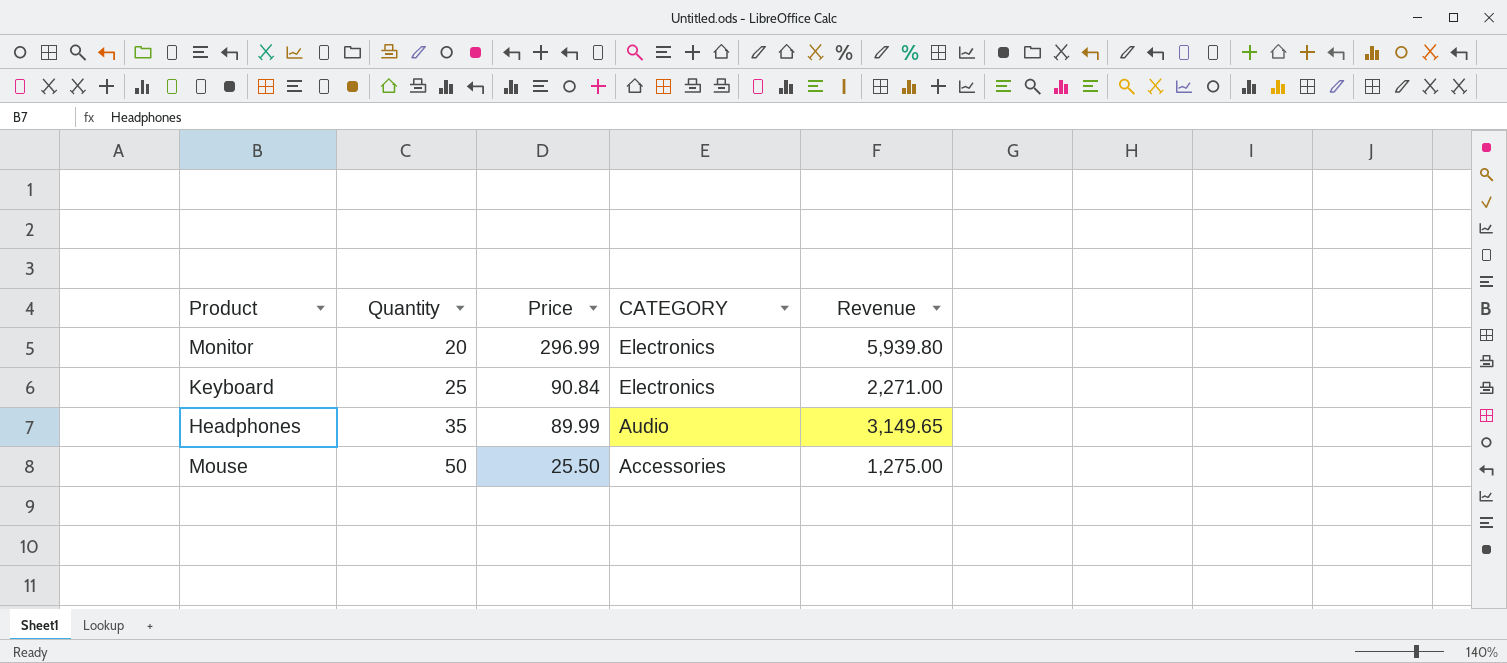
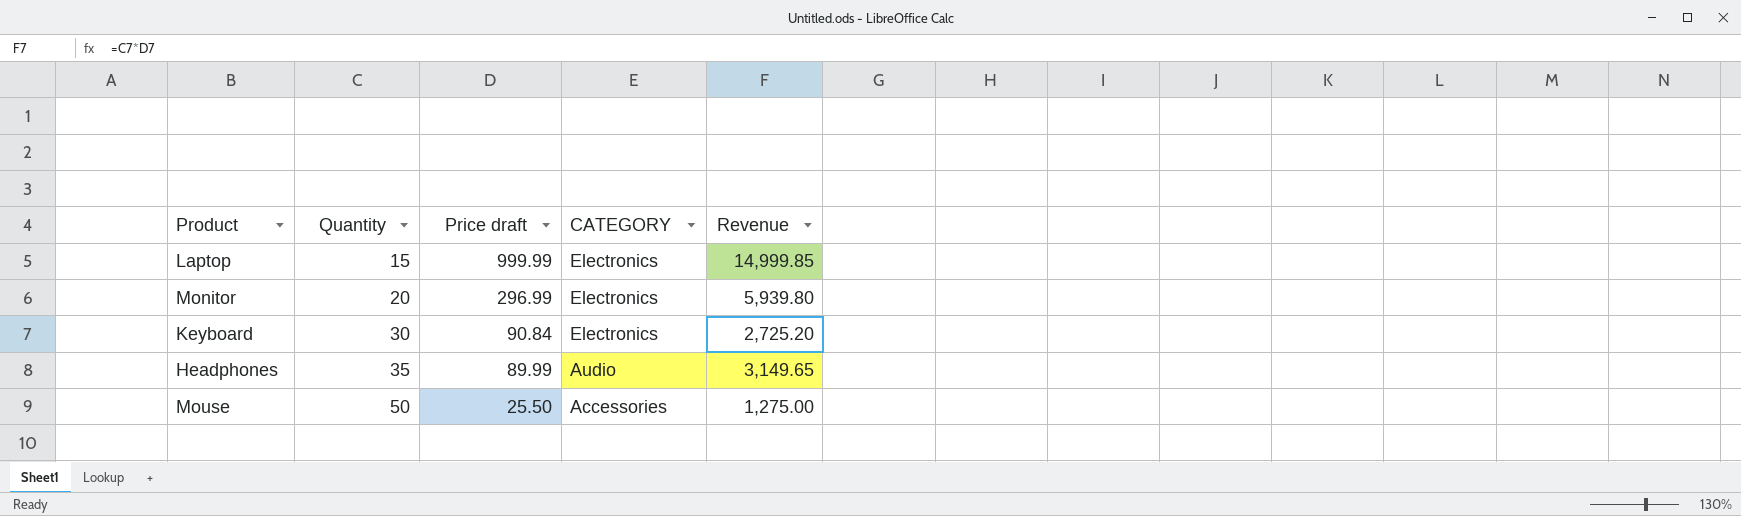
column name: Price -> Price draft
row Laptop: none -> 15 | 999.99 | Electronics | 14,999.85
Keyboard | Quantity: 25 -> 30
Keyboard | Revenue: 2,271.00 -> 2,725.20

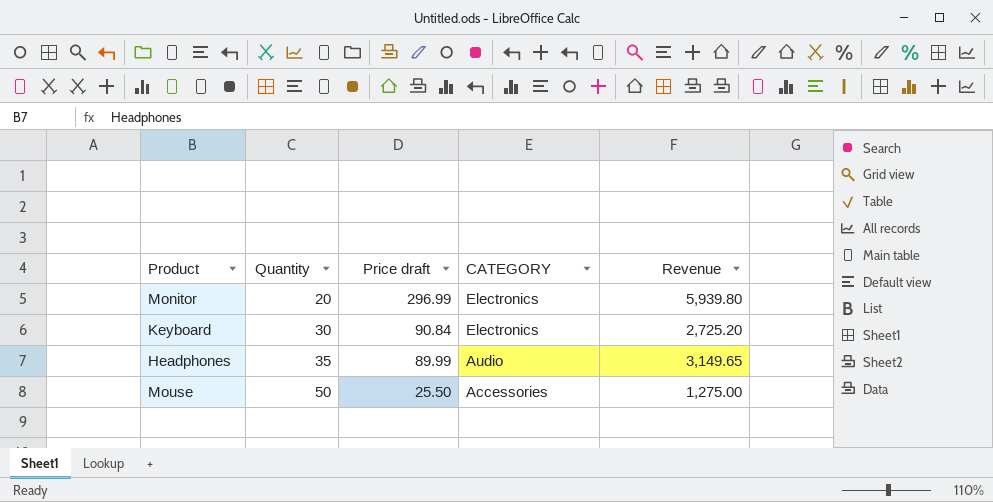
row Laptop: 15 | 999.99 | Electronics | 14,999.85 -> none

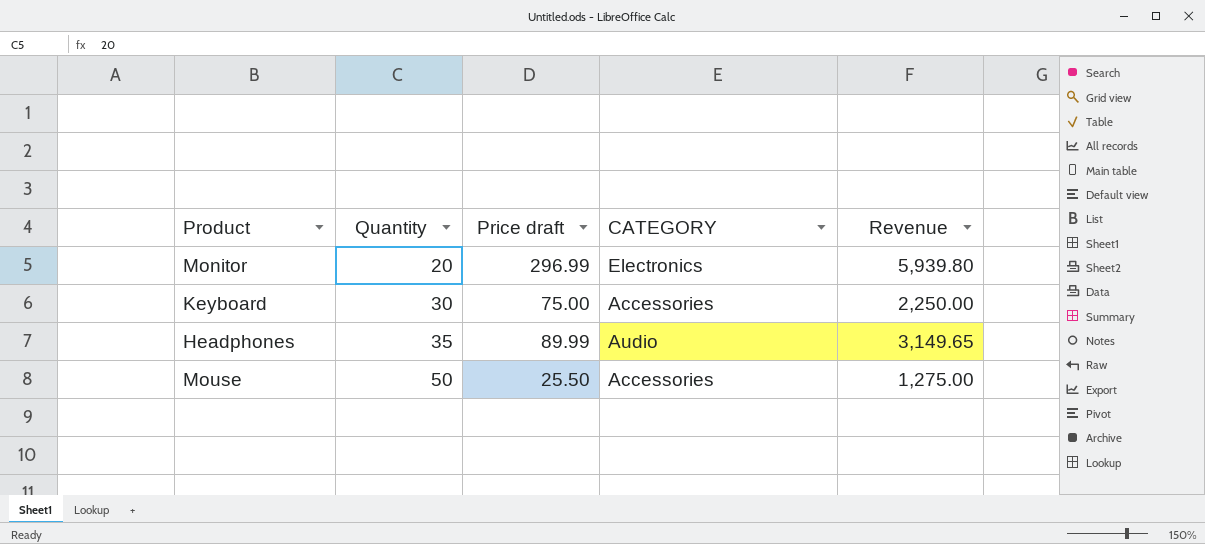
Keyboard | Price draft: 90.84 -> 75.00
Keyboard | CATEGORY: Electronics -> Accessories
Keyboard | Revenue: 2,725.20 -> 2,250.00

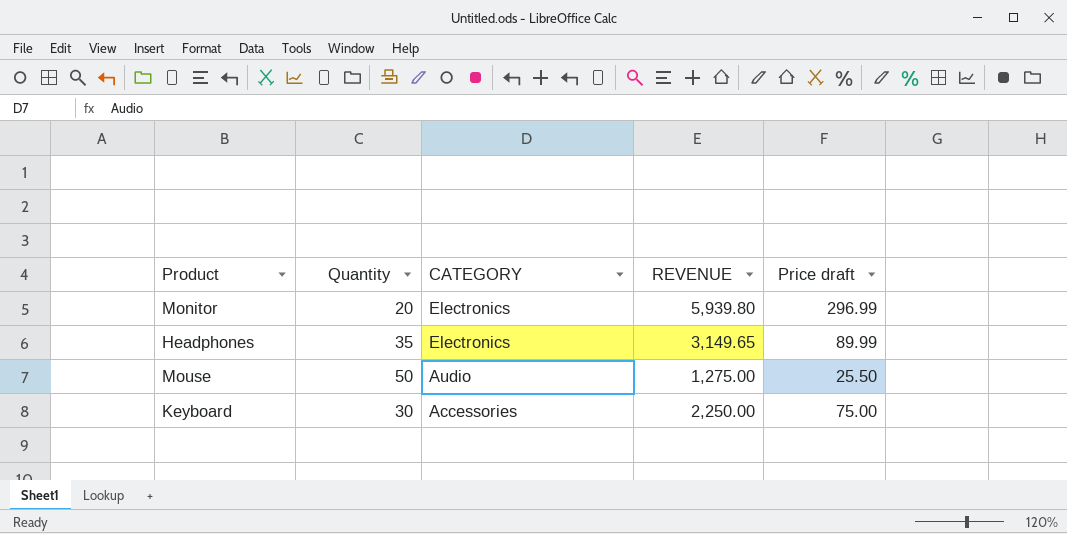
row order: Quantity ascending -> CATEGORY descending
column name: Revenue -> REVENUE
column Price draft | position: 3 -> 5
Headphones | CATEGORY: Audio -> Electronics
Mouse | CATEGORY: Accessories -> Audio

